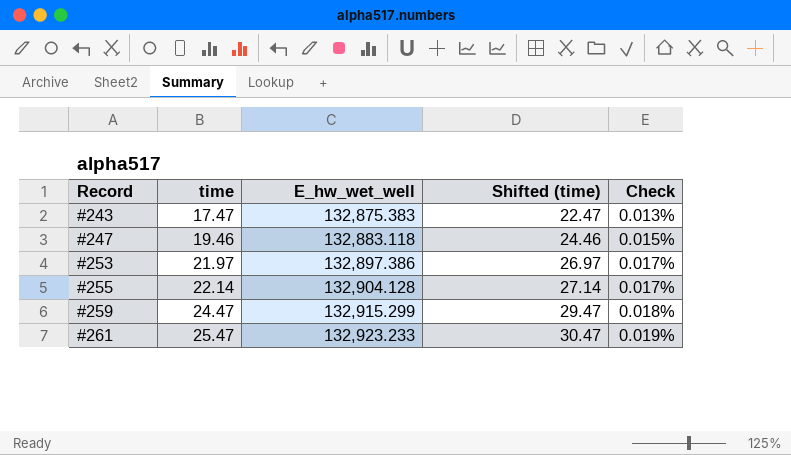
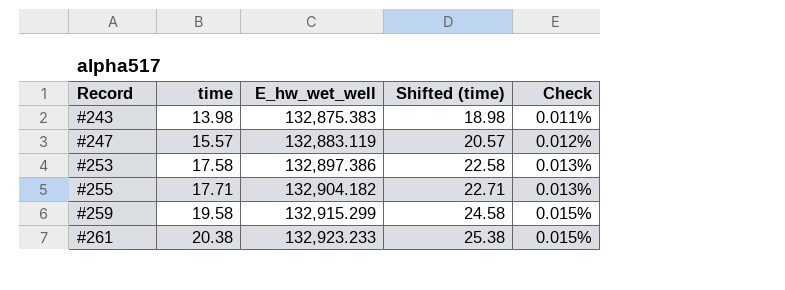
#243 | time: 17.47 -> 13.98
#243 | Shifted (time): 22.47 -> 18.98
#243 | Check: 0.013% -> 0.011%
#247 | time: 19.46 -> 15.57
#247 | E_hw_wet_well: 132,883.118 -> 132,883.119
#247 | Shifted (time): 24.46 -> 20.57
#247 | Check: 0.015% -> 0.012%
#253 | time: 21.97 -> 17.58
#253 | Shifted (time): 26.97 -> 22.58
#253 | Check: 0.017% -> 0.013%
#255 | time: 22.14 -> 17.71
#255 | E_hw_wet_well: 132,904.128 -> 132,904.182
#255 | Shifted (time): 27.14 -> 22.71
#255 | Check: 0.017% -> 0.013%
#259 | time: 24.47 -> 19.58
#259 | Shifted (time): 29.47 -> 24.58
#259 | Check: 0.018% -> 0.015%
#261 | time: 25.47 -> 20.38
#261 | Shifted (time): 30.47 -> 25.38
#261 | Check: 0.019% -> 0.015%

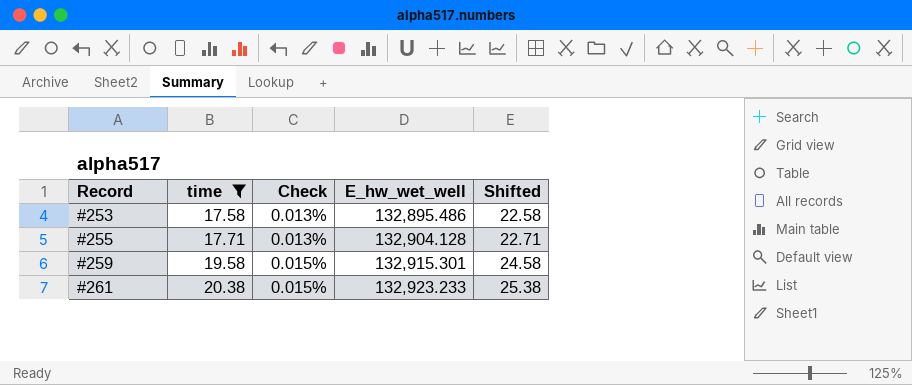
filter: none -> time >= 17.58
column Check | position: 5 -> 3
column name: Shifted (time) -> Shifted
#253 | E_hw_wet_well: 132,897.386 -> 132,895.486
#255 | E_hw_wet_well: 132,904.182 -> 132,904.128
#259 | E_hw_wet_well: 132,915.299 -> 132,915.301

